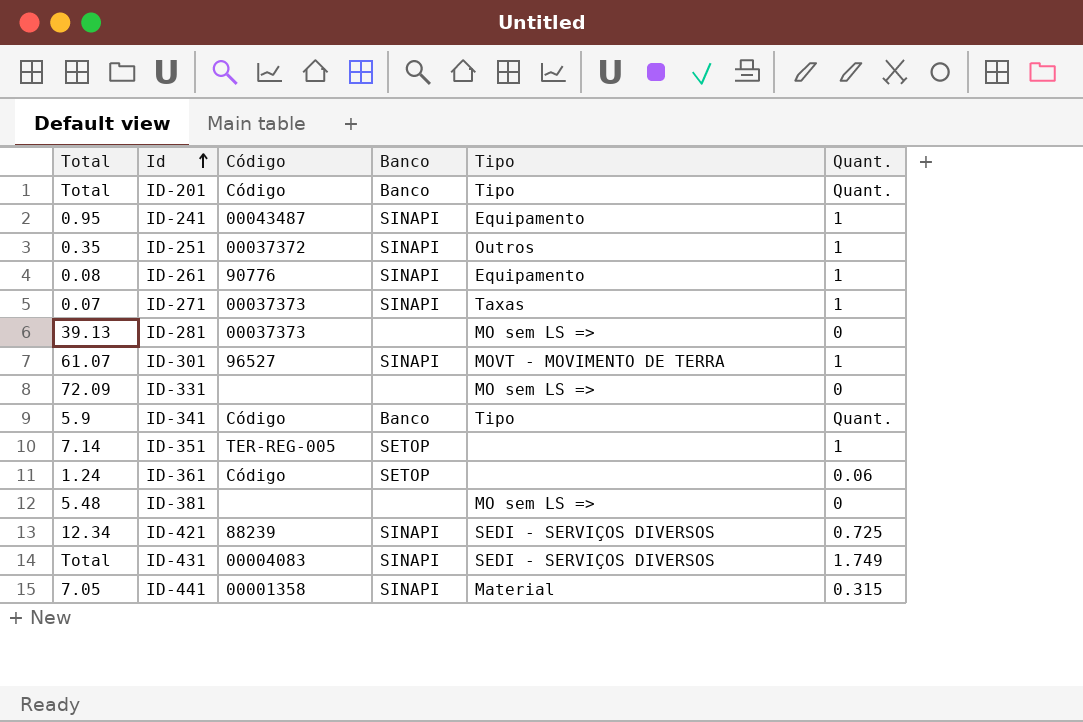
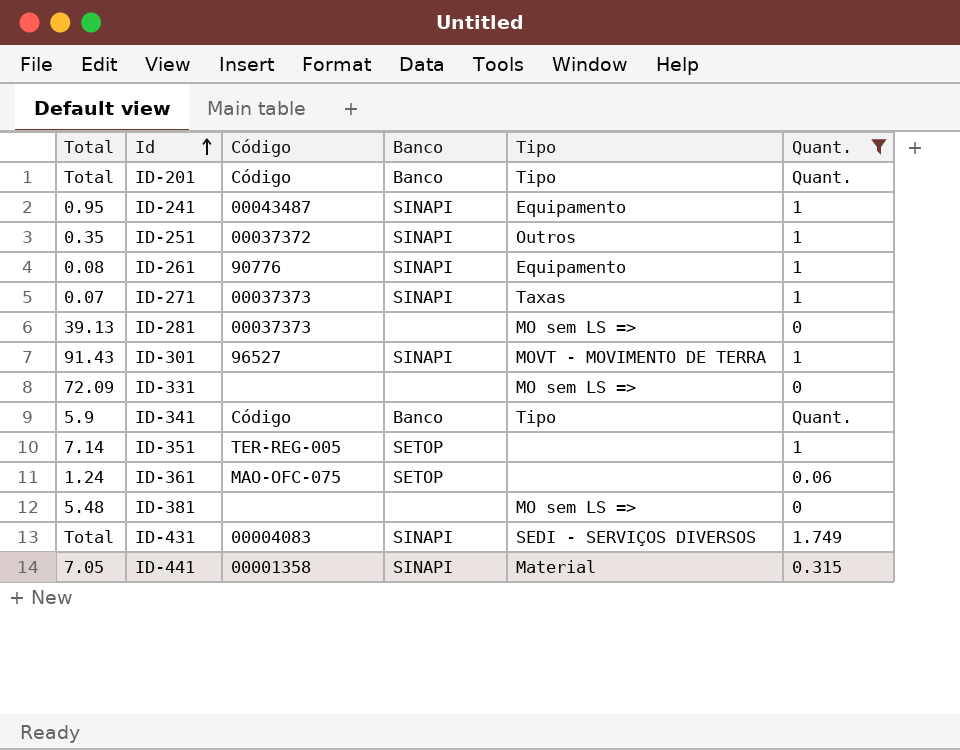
filter: none -> Quant. != 0.725
ID-301 | Total: 61.07 -> 91.43
ID-361 | Código: Código -> MAO-OFC-075

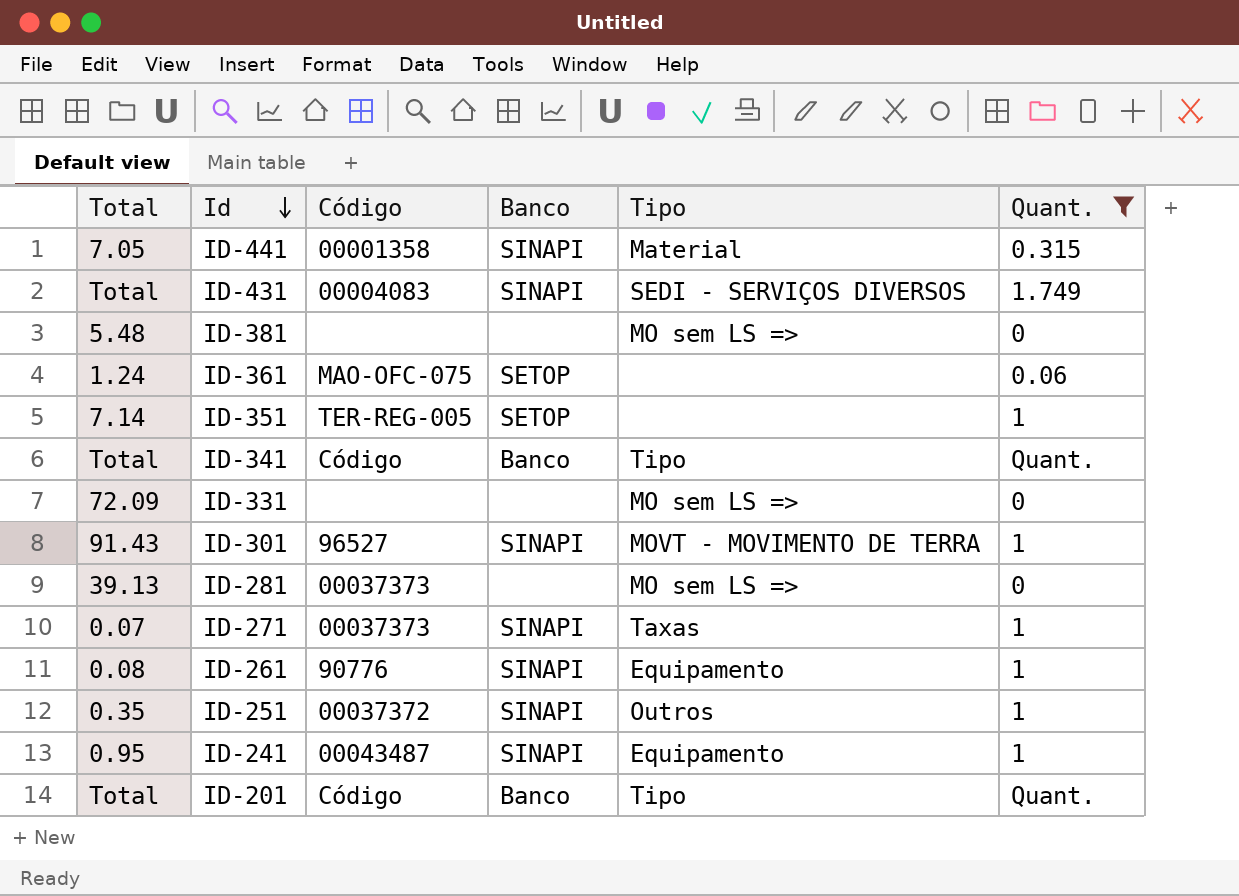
row order: Id ascending -> Id descending
ID-341 | Total: 5.9 -> Total

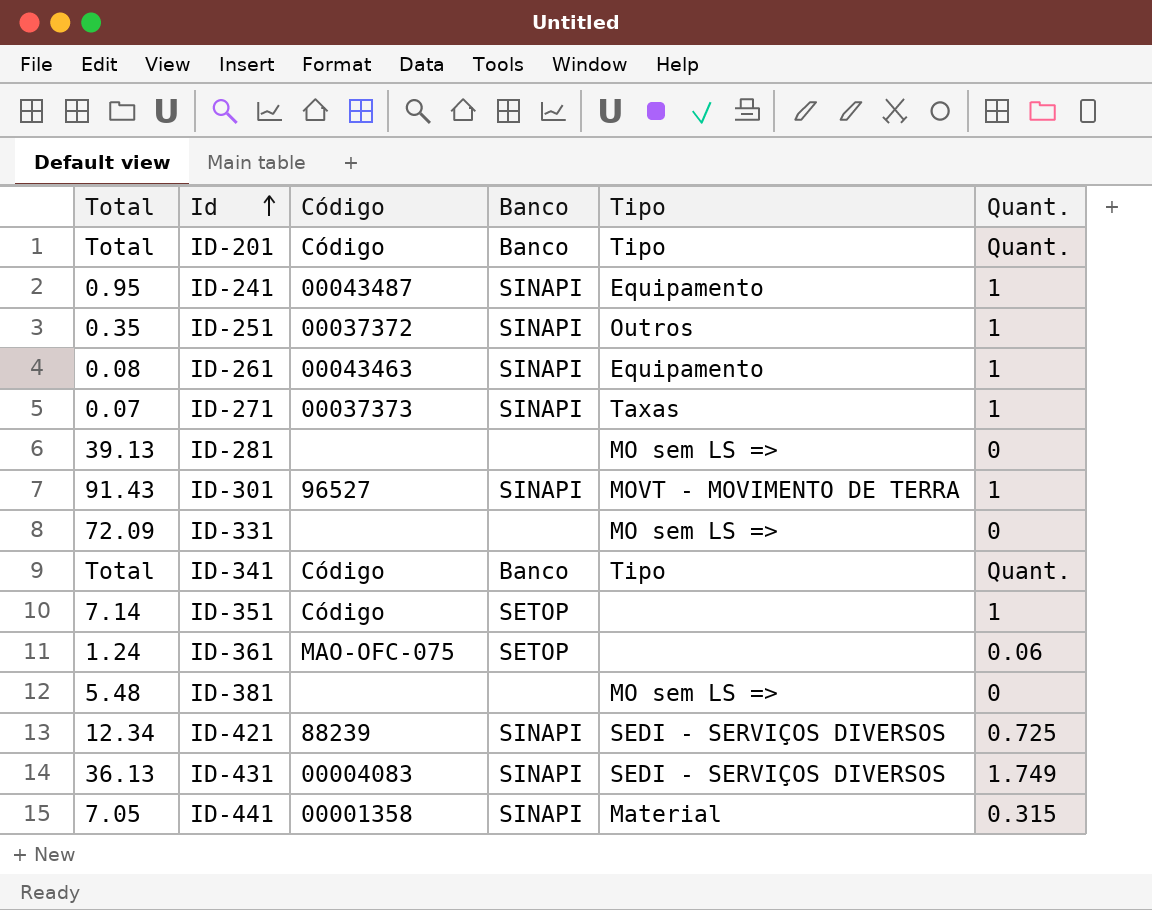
filter: Quant. != 0.725 -> none
row order: Id descending -> Id ascending
ID-261 | Código: 90776 -> 00043463
ID-281 | Código: 00037373 -> none
ID-351 | Código: TER-REG-005 -> Código
ID-431 | Total: Total -> 36.13

